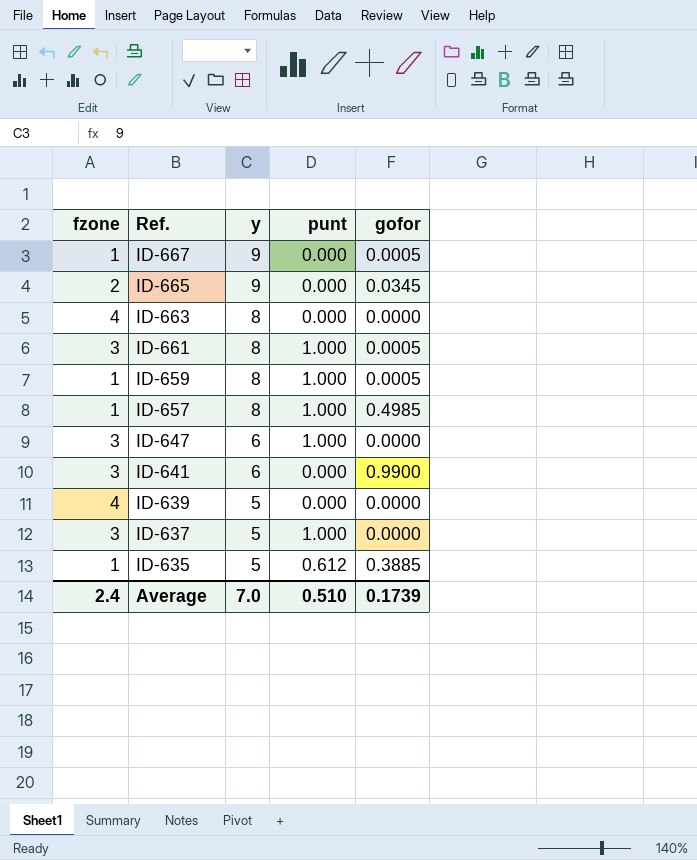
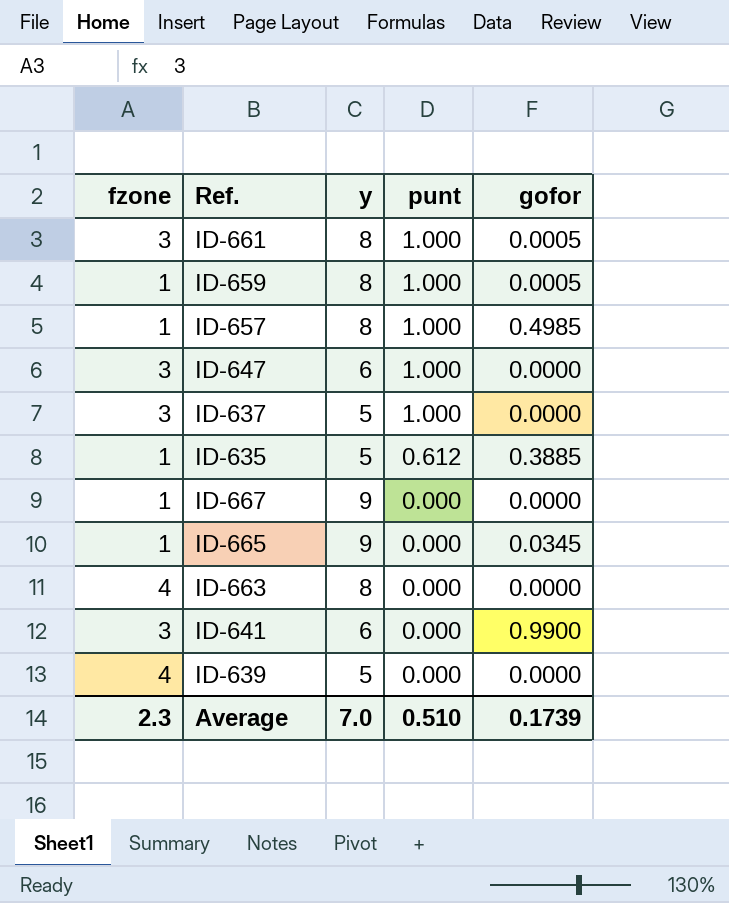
row order: Ref. descending -> punt descending
ID-667 | gofor: 0.0005 -> 0.0000
ID-665 | fzone: 2 -> 1
Average | fzone: 2.4 -> 2.3

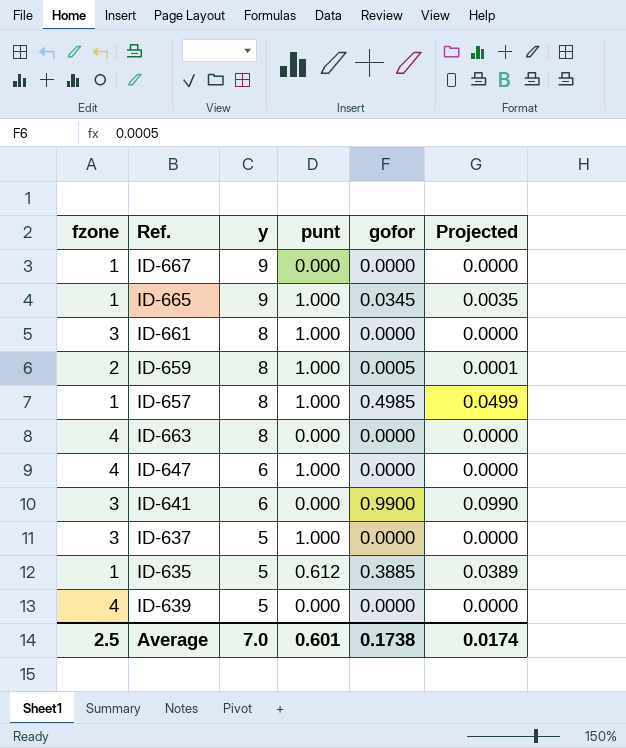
row order: punt descending -> y descending
column Projected | formula: none -> [gofor] * 0.1
ID-665 | punt: 0.000 -> 1.000
ID-661 | gofor: 0.0005 -> 0.0000
ID-659 | fzone: 1 -> 2
ID-647 | fzone: 3 -> 4
Average | fzone: 2.3 -> 2.5
Average | punt: 0.510 -> 0.601
Average | gofor: 0.1739 -> 0.1738

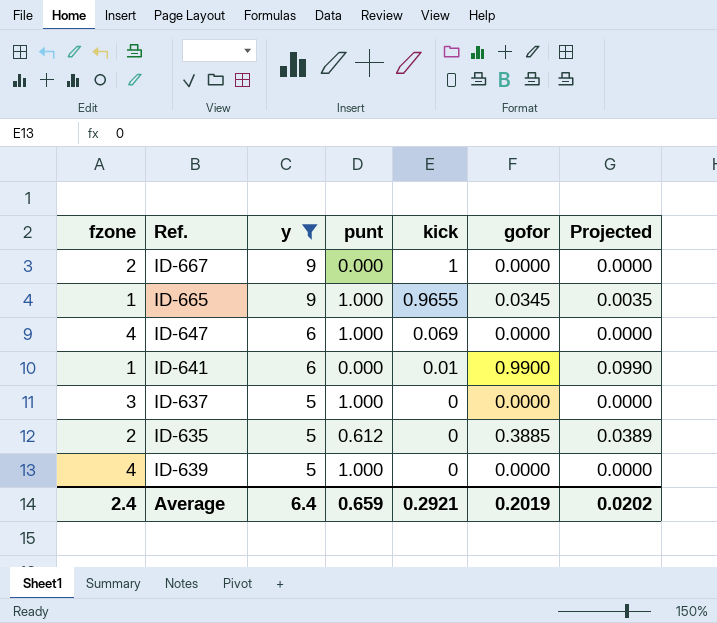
filter: none -> y != 8
column kick | position: none -> 5
ID-667 | fzone: 1 -> 2
ID-641 | fzone: 3 -> 1
ID-635 | fzone: 1 -> 2
ID-639 | punt: 0.000 -> 1.000
Average | fzone: 2.5 -> 2.4
Average | y: 7.0 -> 6.4
Average | punt: 0.601 -> 0.659
Average | gofor: 0.1738 -> 0.2019
Average | Projected: 0.0174 -> 0.0202

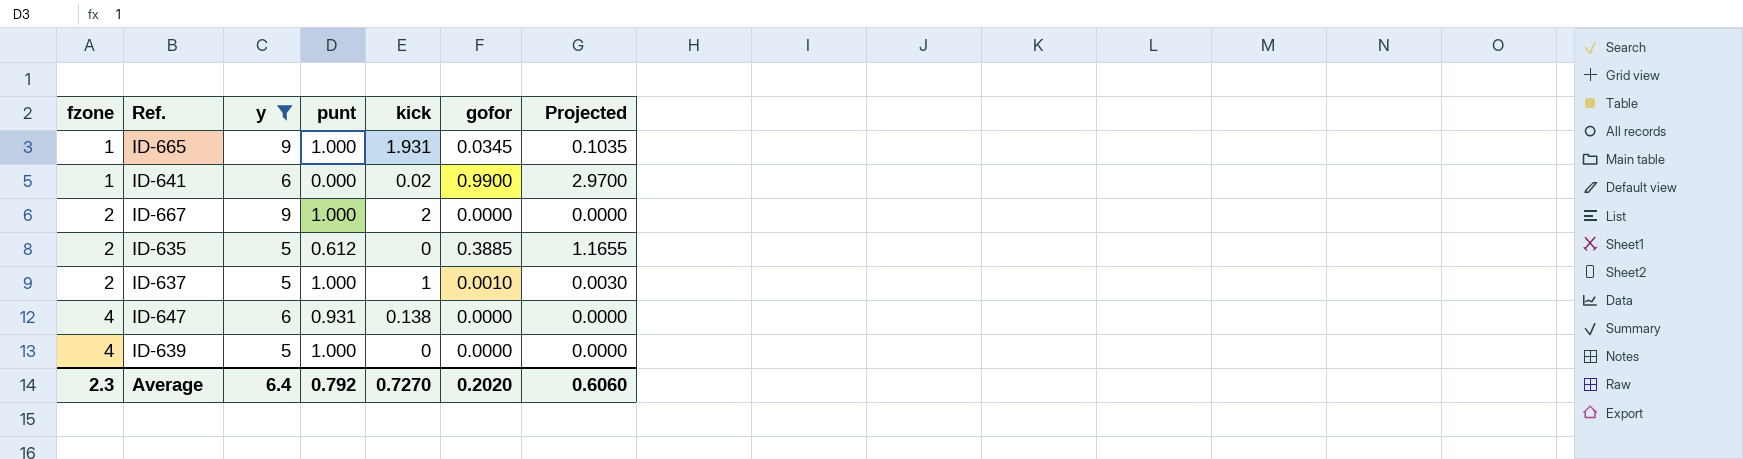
row order: y descending -> fzone ascending
column Projected | formula: [gofor] * 0.1 -> [gofor] * 3
ID-665 | kick: 0.9655 -> 1.931
ID-641 | kick: 0.01 -> 0.02
ID-667 | punt: 0.000 -> 1.000
ID-667 | kick: 1 -> 2
ID-637 | fzone: 3 -> 2
ID-637 | kick: 0 -> 1
ID-637 | gofor: 0.0000 -> 0.0010
ID-647 | punt: 1.000 -> 0.931
ID-647 | kick: 0.069 -> 0.138
Average | fzone: 2.4 -> 2.3
Average | punt: 0.659 -> 0.792
Average | kick: 0.2921 -> 0.7270
Average | gofor: 0.2019 -> 0.2020
Average | Projected: 0.0202 -> 0.6060

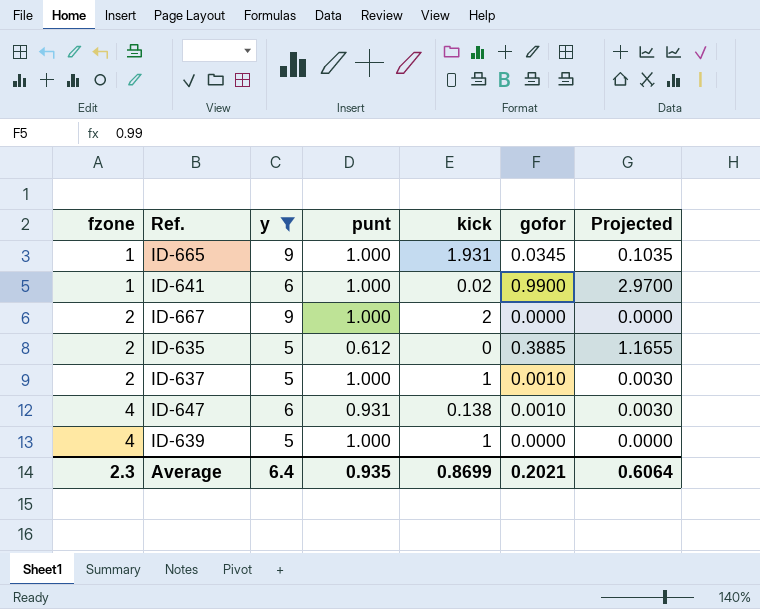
ID-641 | punt: 0.000 -> 1.000
ID-647 | gofor: 0.0000 -> 0.0010
ID-647 | Projected: 0.0000 -> 0.0030
ID-639 | kick: 0 -> 1
Average | punt: 0.792 -> 0.935
Average | kick: 0.7270 -> 0.8699
Average | gofor: 0.2020 -> 0.2021
Average | Projected: 0.6060 -> 0.6064

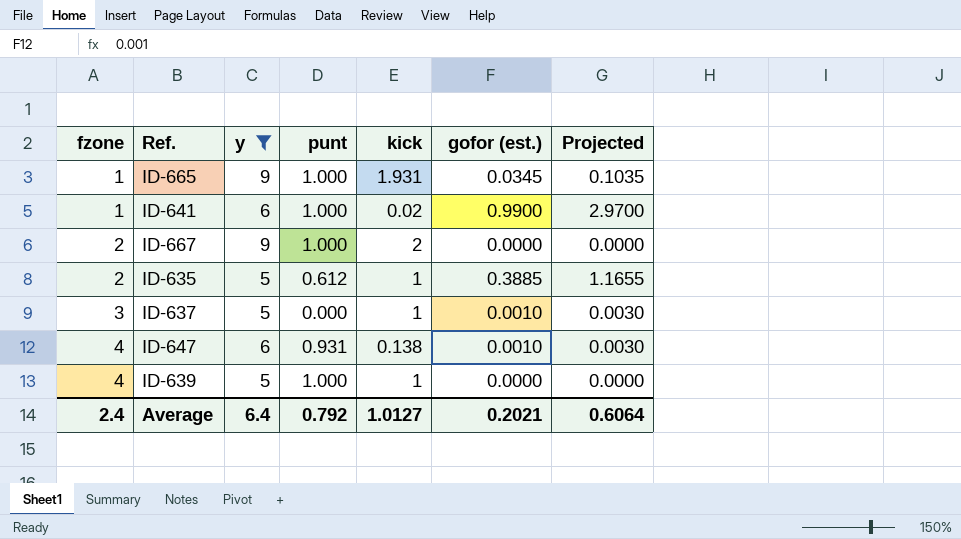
column name: gofor -> gofor (est.)
ID-635 | kick: 0 -> 1
ID-637 | fzone: 2 -> 3
ID-637 | punt: 1.000 -> 0.000
Average | fzone: 2.3 -> 2.4
Average | punt: 0.935 -> 0.792
Average | kick: 0.8699 -> 1.0127

